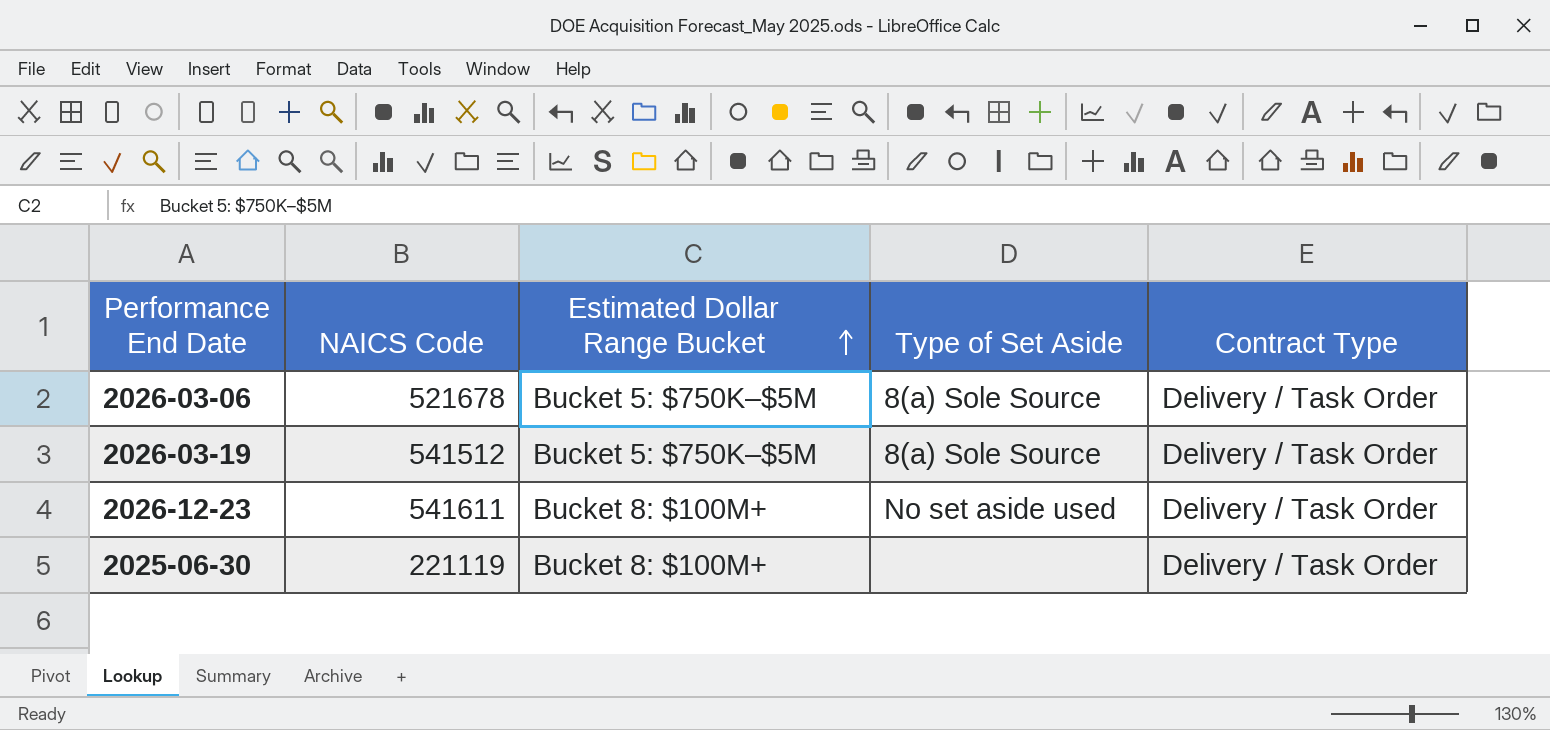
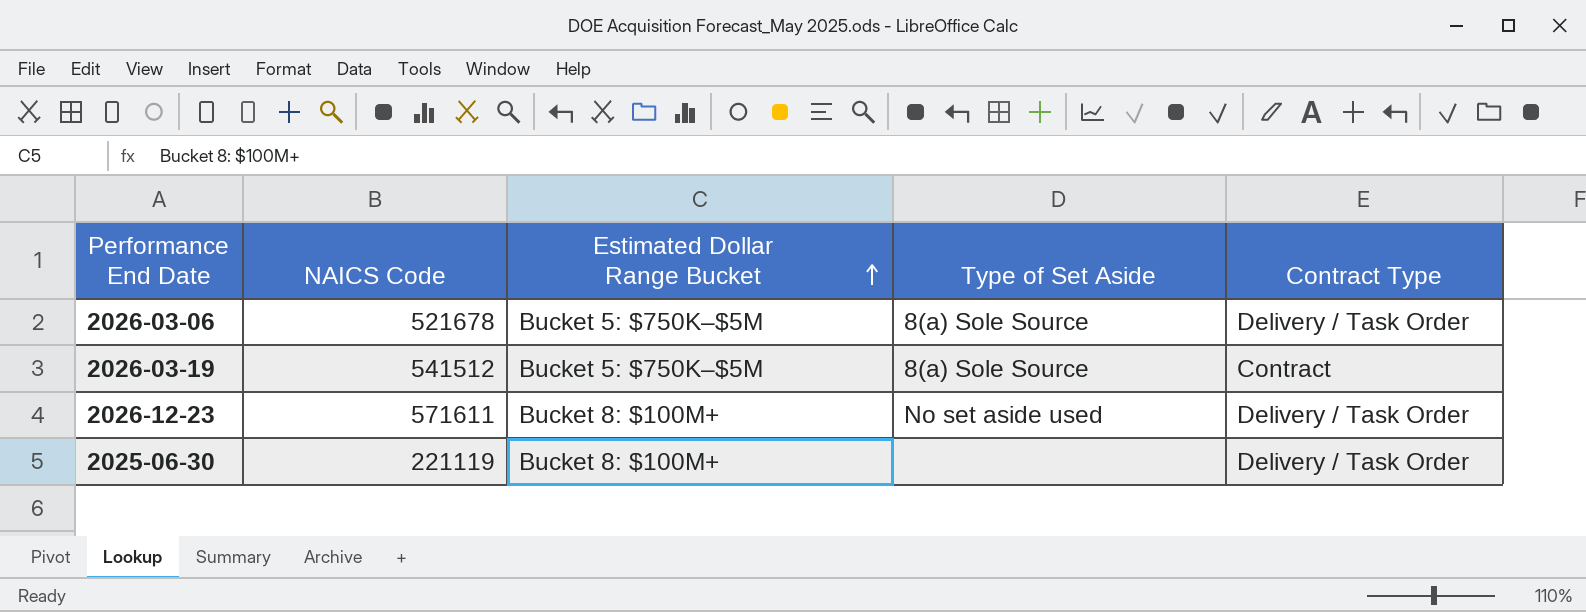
2026-03-19 | Contract Type: Delivery / Task Order -> Contract
2026-12-23 | NAICS Code: 541611 -> 571611

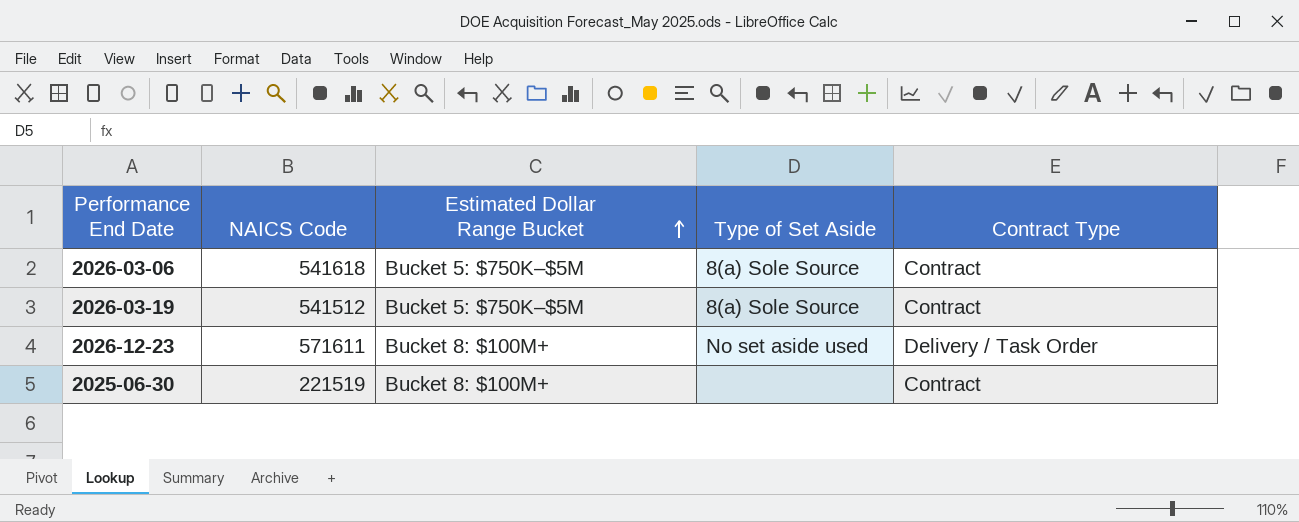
2026-03-06 | NAICS Code: 521678 -> 541618
2026-03-06 | Contract Type: Delivery / Task Order -> Contract
2025-06-30 | NAICS Code: 221119 -> 221519
2025-06-30 | Contract Type: Delivery / Task Order -> Contract

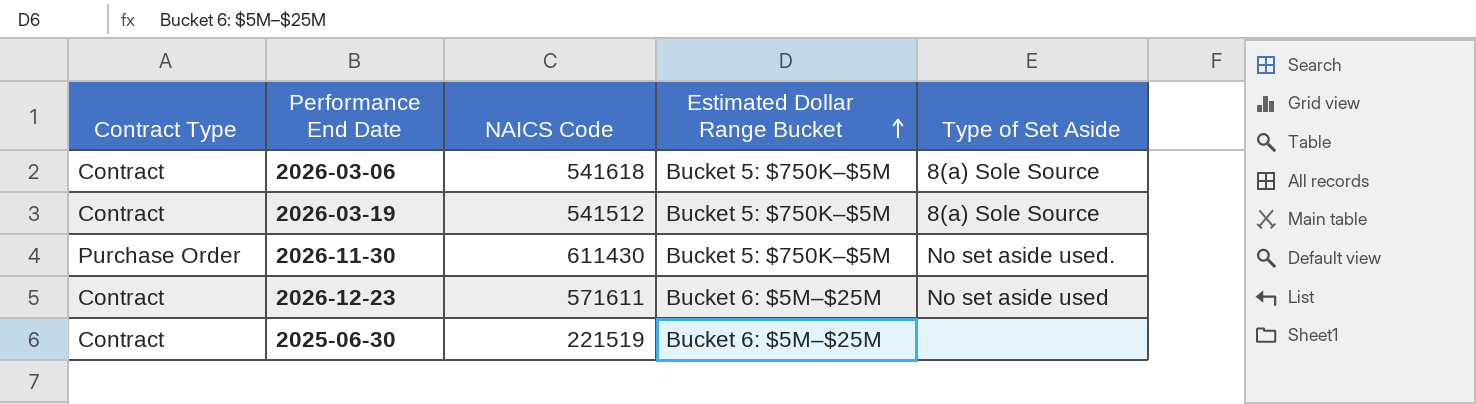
column Contract Type | position: 5 -> 1
row 2026-11-30: none -> Purchase Order | 611430 | Bucket 5: $750K–$5M | No set aside used.
2026-12-23 | Contract Type: Delivery / Task Order -> Contract
2026-12-23 | Estimated Dollar Range Bucket: Bucket 8: $100M+ -> Bucket 6: $5M–$25M
2025-06-30 | Estimated Dollar Range Bucket: Bucket 8: $100M+ -> Bucket 6: $5M–$25M

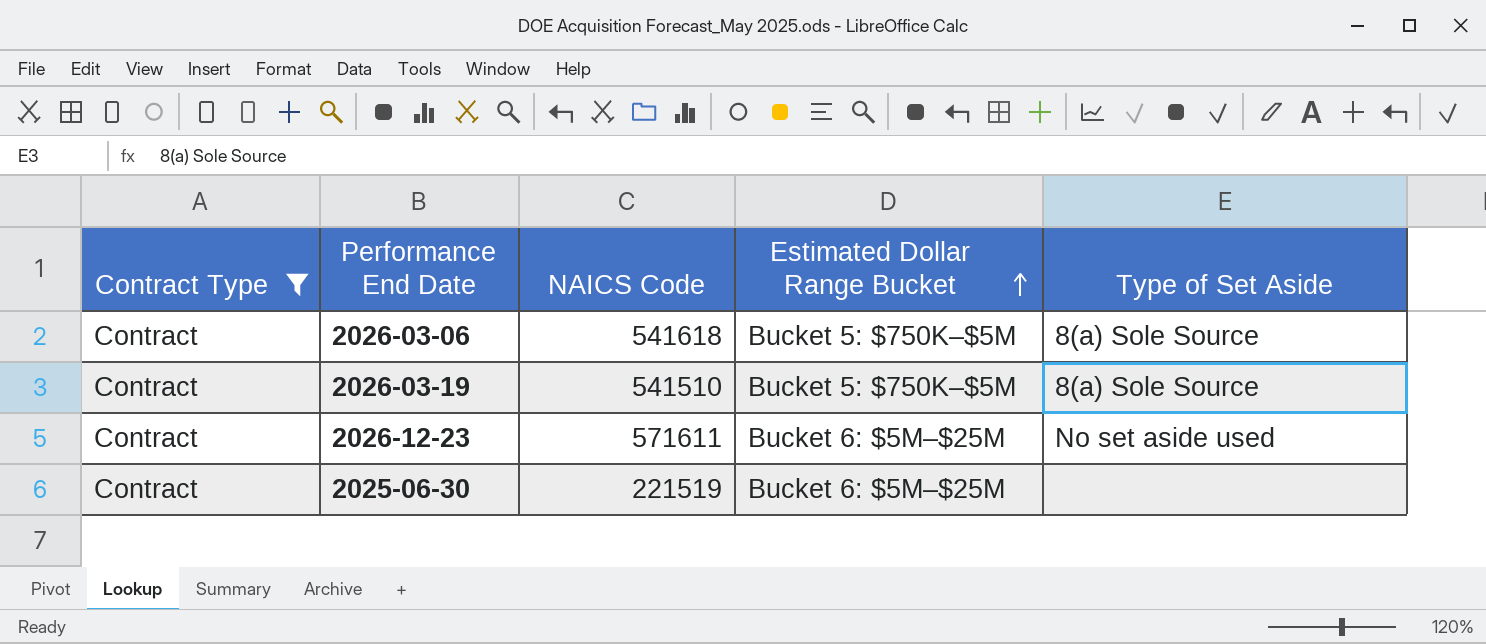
filter: none -> Contract Type = Contract
2026-03-19 | NAICS Code: 541512 -> 541510

